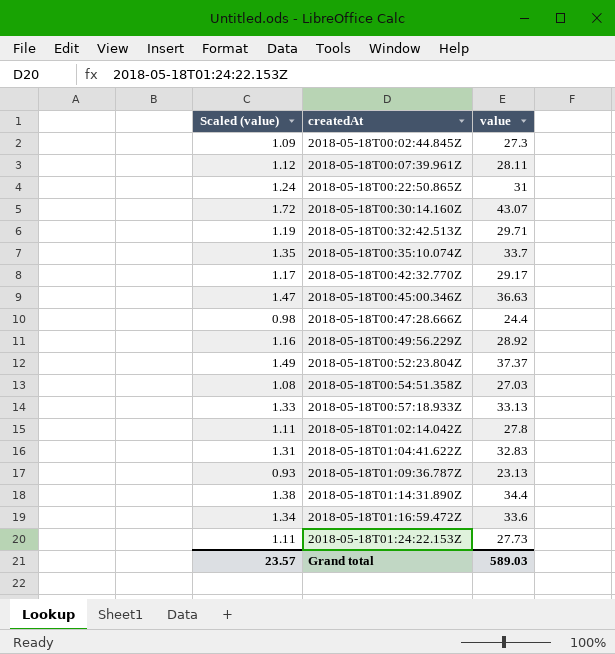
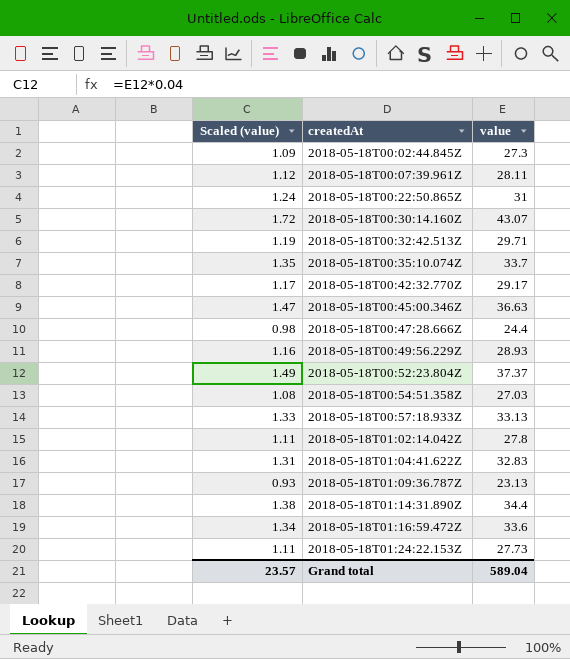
2018-05-18T00:49:56.229Z | value: 28.92 -> 28.93
Grand total | value: 589.03 -> 589.04

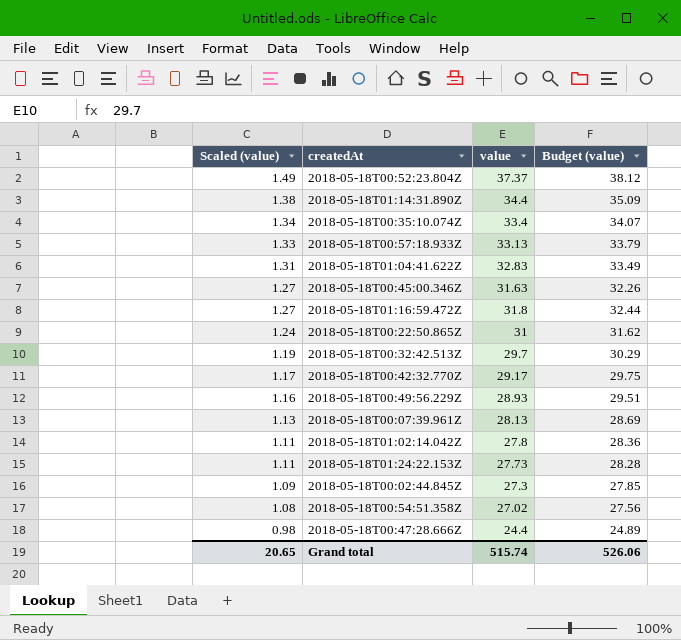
row order: createdAt ascending -> Scaled (value) descending
column Budget (value) | formula: none -> [value] * 1.02
row 2018-05-18T00:30:14.160Z: 1.72 | 43.07 -> none
row 2018-05-18T01:09:36.787Z: 0.93 | 23.13 -> none
2018-05-18T00:35:10.074Z | Scaled (value): 1.35 -> 1.34
2018-05-18T00:35:10.074Z | value: 33.7 -> 33.4
2018-05-18T00:45:00.346Z | Scaled (value): 1.47 -> 1.27
2018-05-18T00:45:00.346Z | value: 36.63 -> 31.63
2018-05-18T01:16:59.472Z | Scaled (value): 1.34 -> 1.27
2018-05-18T01:16:59.472Z | value: 33.6 -> 31.8
2018-05-18T00:32:42.513Z | value: 29.71 -> 29.7
2018-05-18T00:07:39.961Z | Scaled (value): 1.12 -> 1.13
2018-05-18T00:07:39.961Z | value: 28.11 -> 28.13
2018-05-18T00:54:51.358Z | value: 27.03 -> 27.02
Grand total | Scaled (value): 23.57 -> 20.65
Grand total | value: 589.04 -> 515.74

